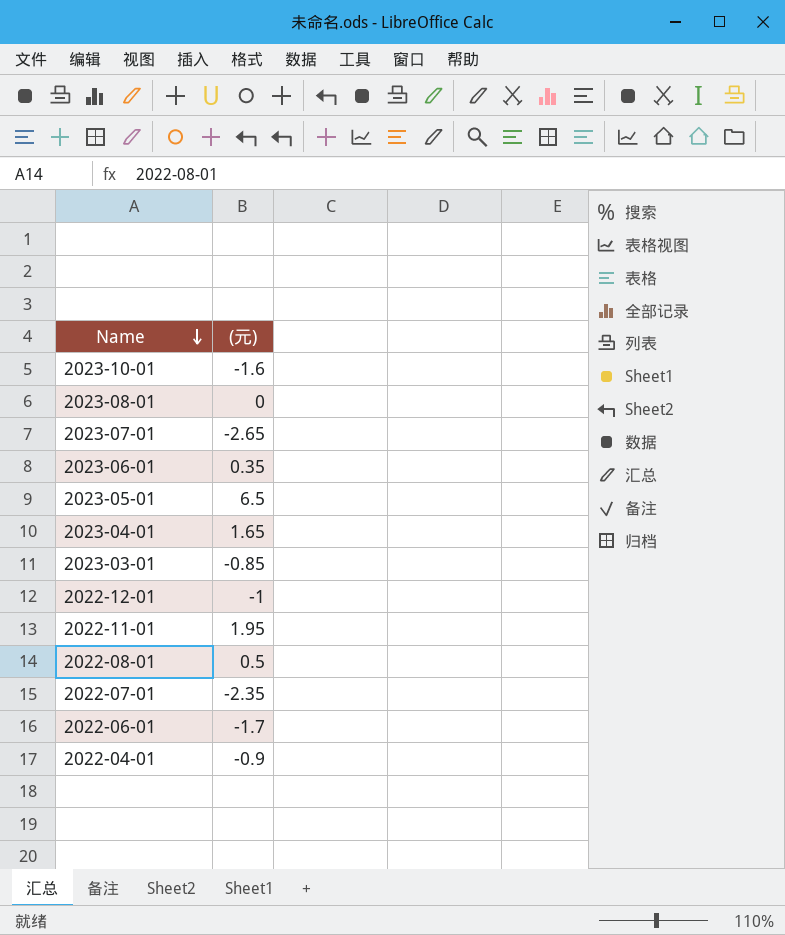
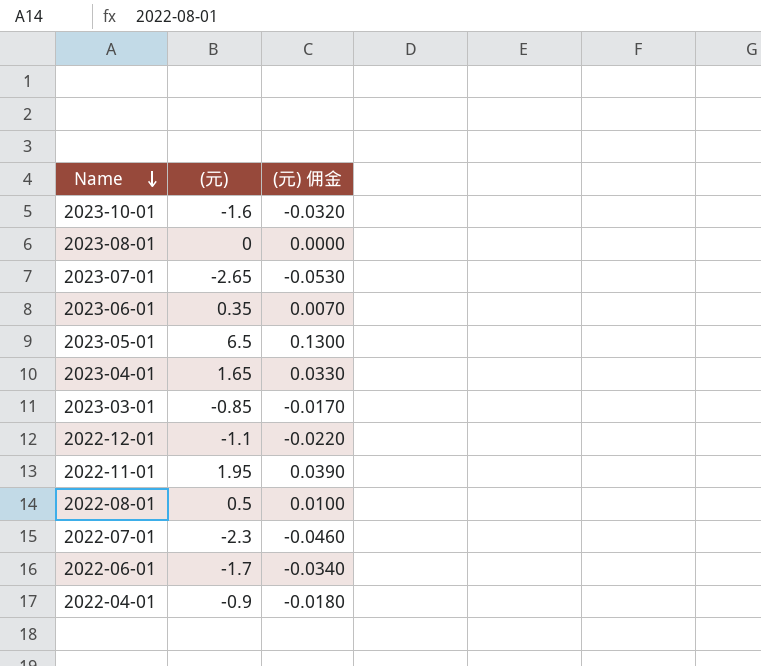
column (元) 佣金 | formula: none -> [(元)] * 0.02
2022-12-01 | (元): -1 -> -1.1
2022-07-01 | (元): -2.35 -> -2.3

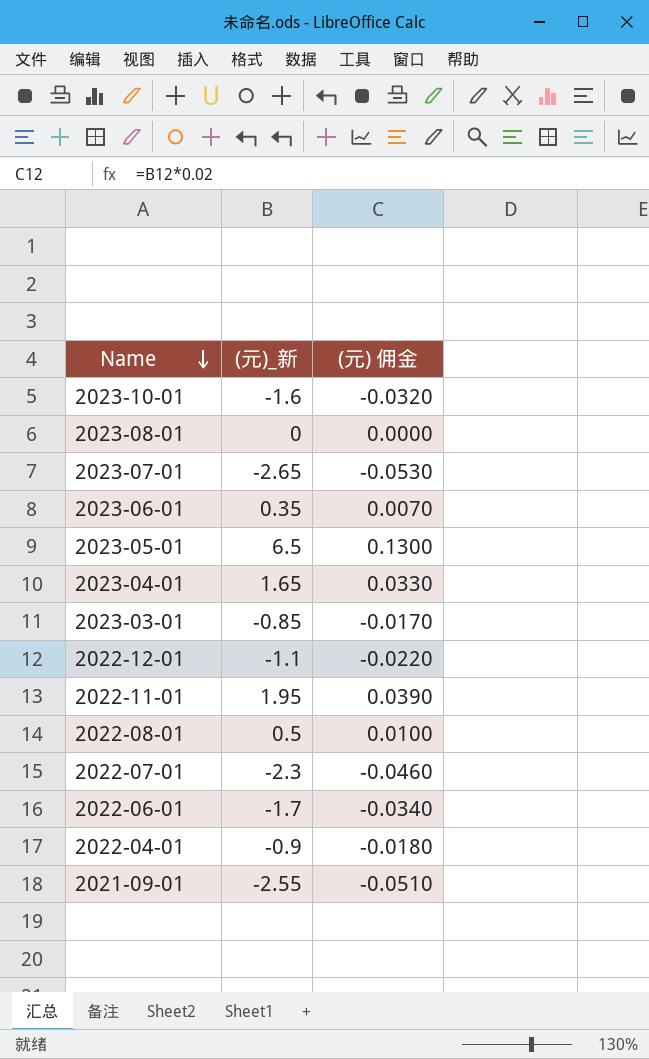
column name: (元) -> (元)_新
row 2021-09-01: none -> -2.55 | -0.0510

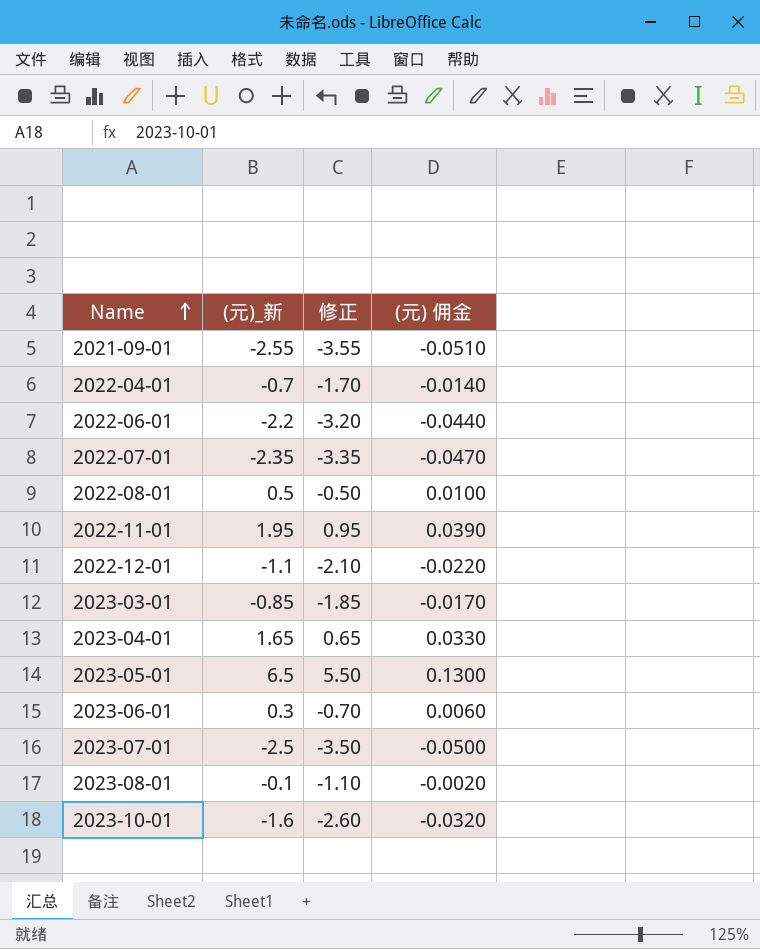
row order: Name descending -> Name ascending
column 修正 | formula: none -> [(元)_新] - 1
2022-04-01 | (元)_新: -0.9 -> -0.7
2022-04-01 | (元) 佣金: -0.0180 -> -0.0140
2022-06-01 | (元)_新: -1.7 -> -2.2
2022-06-01 | (元) 佣金: -0.0340 -> -0.0440
2022-07-01 | (元)_新: -2.3 -> -2.35
2022-07-01 | (元) 佣金: -0.0460 -> -0.0470
2023-06-01 | (元)_新: 0.35 -> 0.3
2023-06-01 | (元) 佣金: 0.0070 -> 0.0060
2023-07-01 | (元)_新: -2.65 -> -2.5
2023-07-01 | (元) 佣金: -0.0530 -> -0.0500
2023-08-01 | (元)_新: 0 -> -0.1
2023-08-01 | (元) 佣金: 0.0000 -> -0.0020

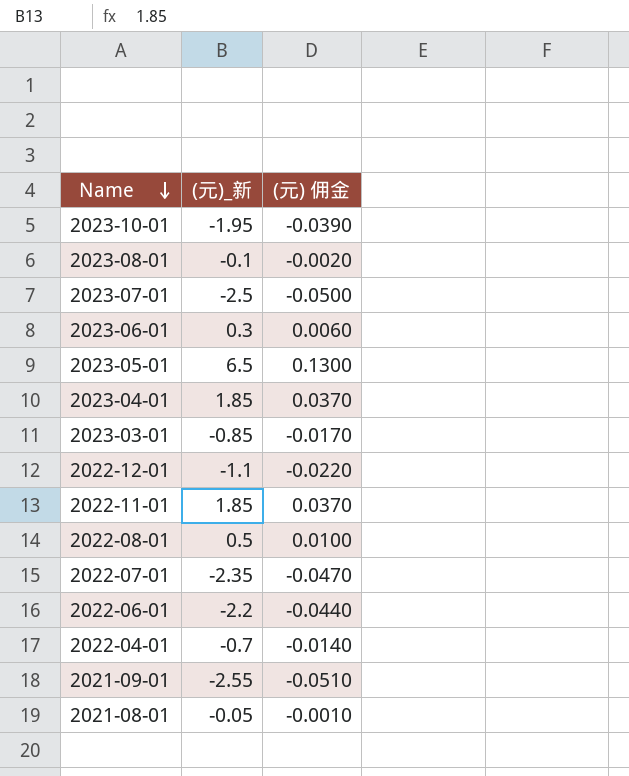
row order: Name ascending -> Name descending
column 修正 | formula: [(元)_新] - 1 -> none
2023-10-01 | (元)_新: -1.6 -> -1.95
2023-10-01 | (元) 佣金: -0.0320 -> -0.0390
2023-04-01 | (元)_新: 1.65 -> 1.85
2023-04-01 | (元) 佣金: 0.0330 -> 0.0370
2022-11-01 | (元)_新: 1.95 -> 1.85
2022-11-01 | (元) 佣金: 0.0390 -> 0.0370
row 2021-08-01: none -> -0.05 | -0.0010

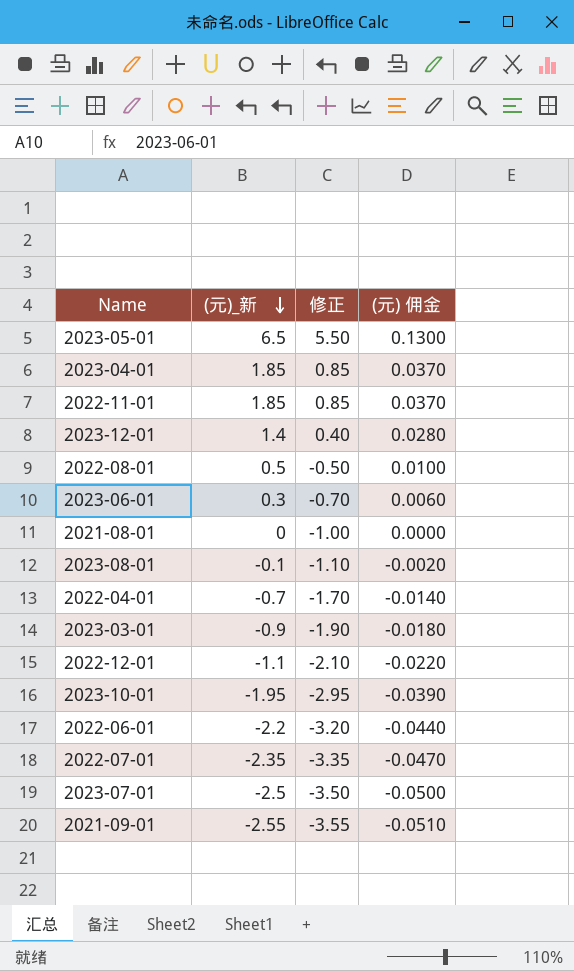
row order: Name descending -> (元)_新 descending
column 修正 | formula: none -> [(元)_新] - 1
row 2023-12-01: none -> 1.4 | 0.40 | 0.0280
2021-08-01 | (元)_新: -0.05 -> 0
2021-08-01 | (元) 佣金: -0.0010 -> 0.0000
2023-03-01 | (元)_新: -0.85 -> -0.9
2023-03-01 | (元) 佣金: -0.0170 -> -0.0180

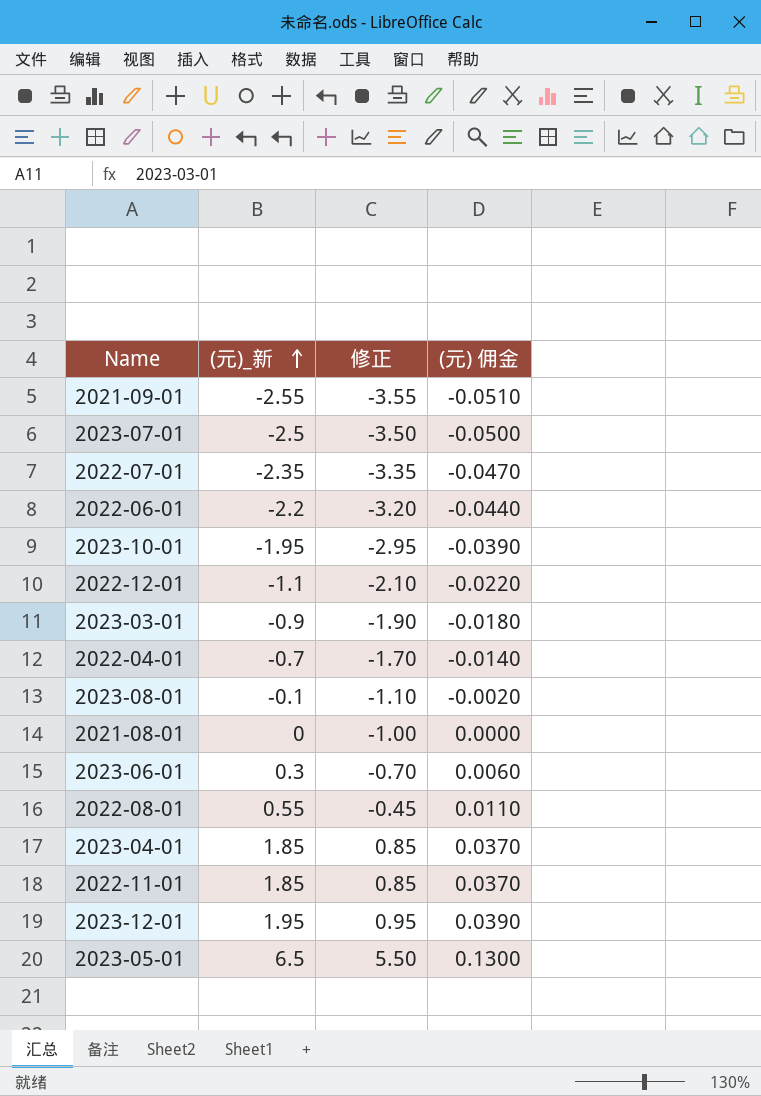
row order: (元)_新 descending -> (元)_新 ascending
2022-08-01 | (元)_新: 0.5 -> 0.55
2022-08-01 | 修正: -0.50 -> -0.45
2022-08-01 | (元) 佣金: 0.0100 -> 0.0110
2023-12-01 | (元)_新: 1.4 -> 1.95
2023-12-01 | 修正: 0.40 -> 0.95
2023-12-01 | (元) 佣金: 0.0280 -> 0.0390

